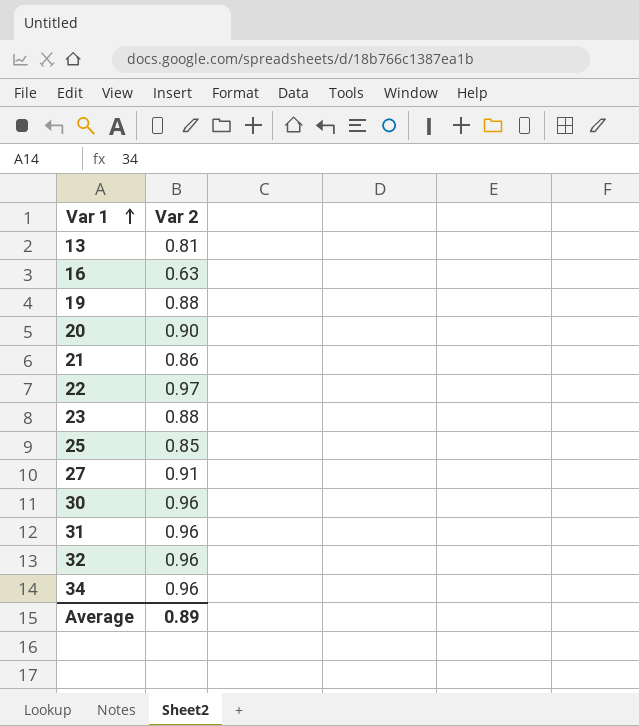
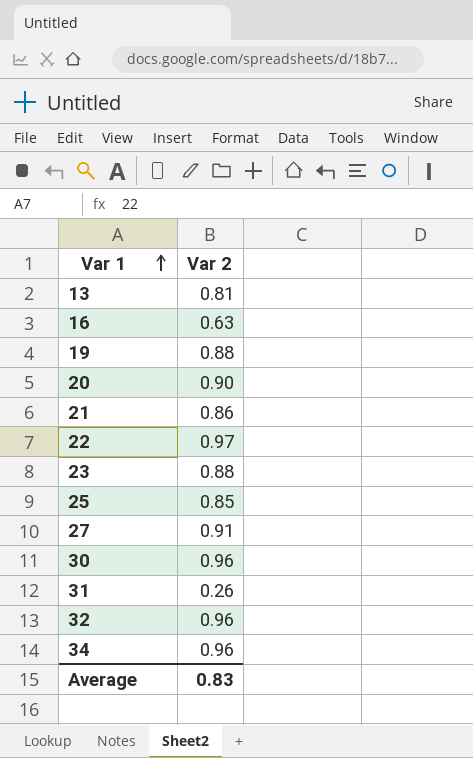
31 | Var 2: 0.96 -> 0.26
Average | Var 2: 0.89 -> 0.83

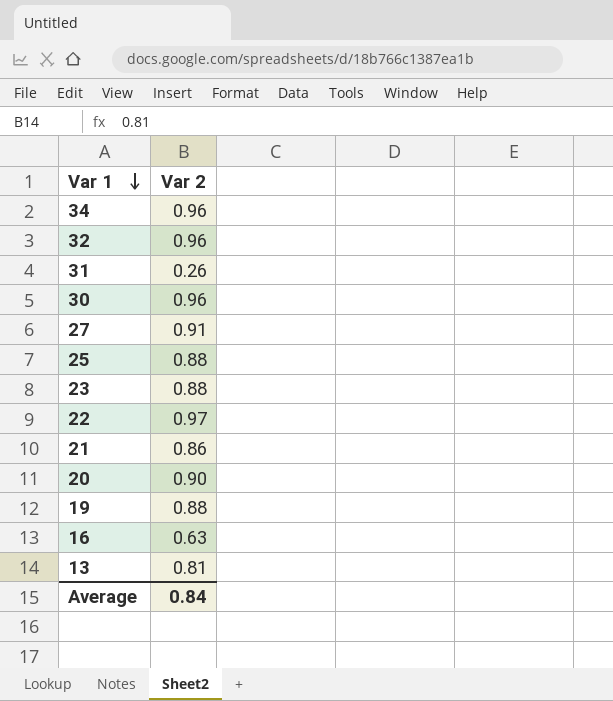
row order: Var 1 ascending -> Var 1 descending
25 | Var 2: 0.85 -> 0.88
Average | Var 2: 0.83 -> 0.84

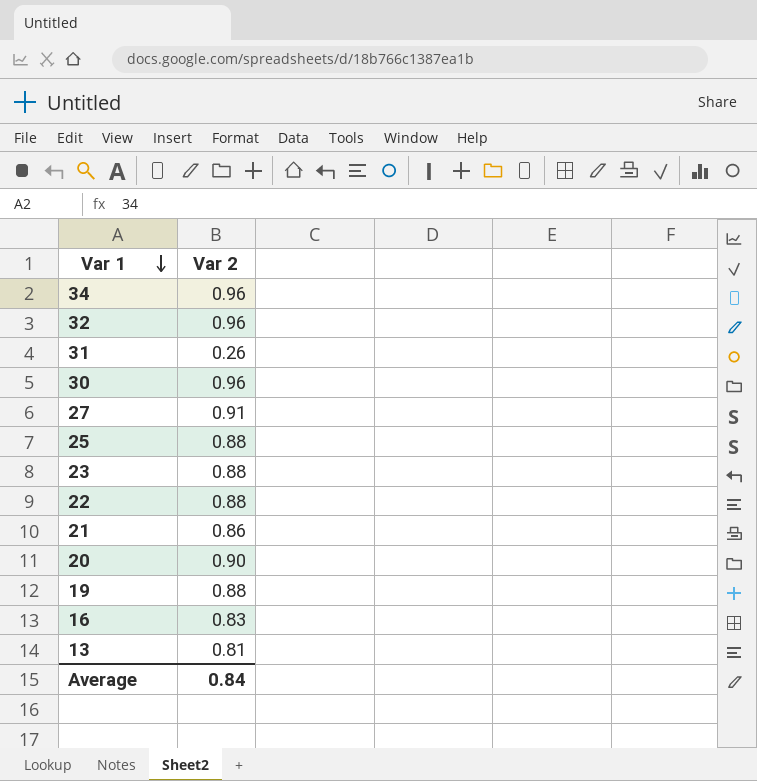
22 | Var 2: 0.97 -> 0.88
16 | Var 2: 0.63 -> 0.83

